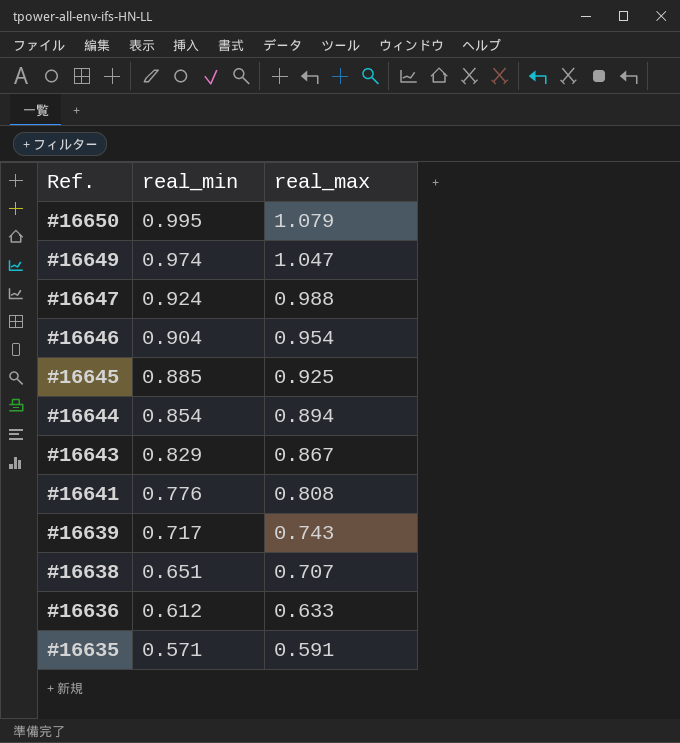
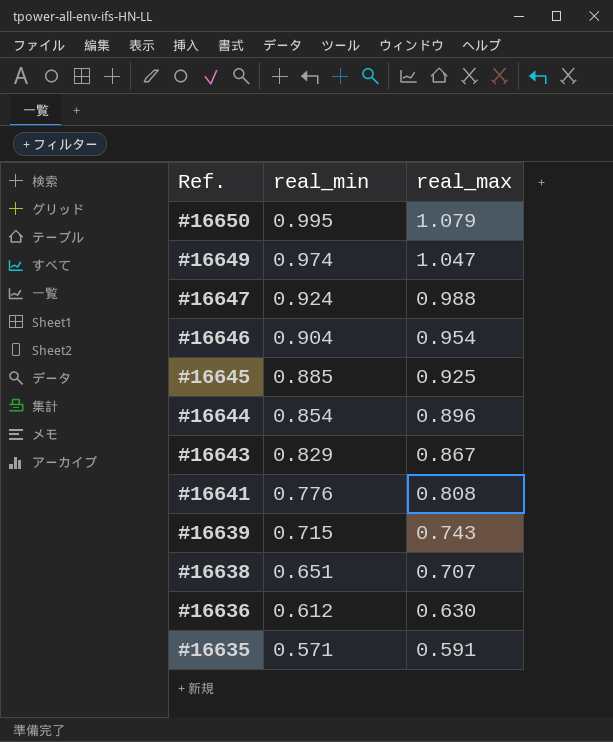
#16644 | real_max: 0.894 -> 0.896
#16639 | real_min: 0.717 -> 0.715
#16636 | real_max: 0.633 -> 0.630

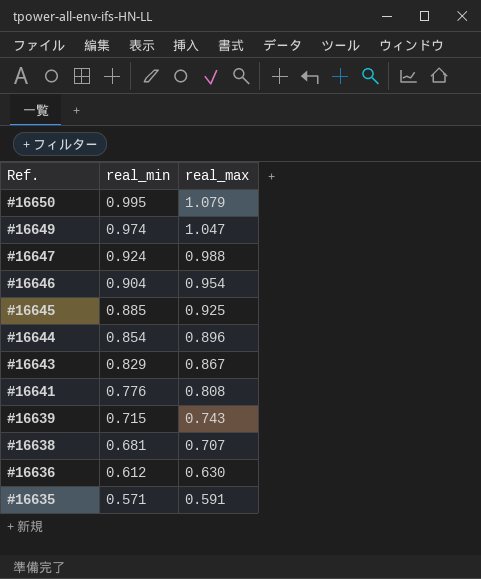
#16638 | real_min: 0.651 -> 0.681

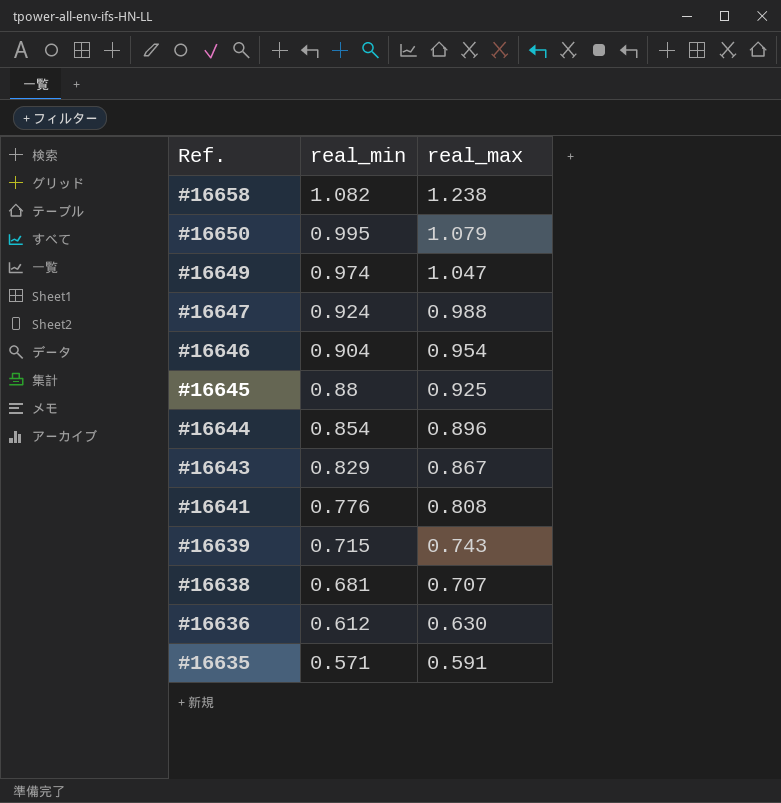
row #16658: none -> 1.082 | 1.238
#16645 | real_min: 0.885 -> 0.88

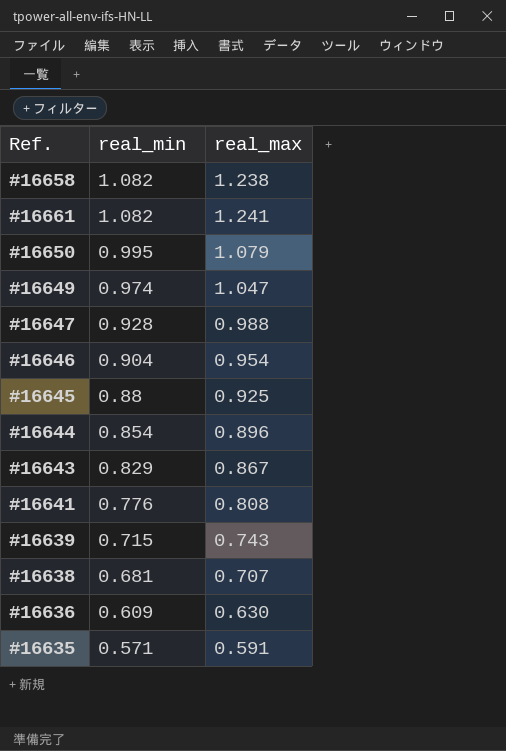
row #16661: none -> 1.082 | 1.241
#16647 | real_min: 0.924 -> 0.928
#16636 | real_min: 0.612 -> 0.609

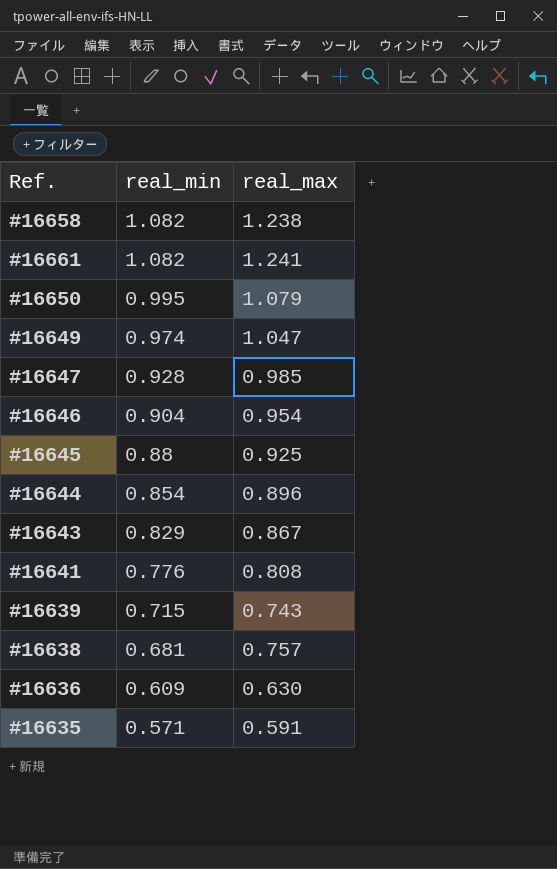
#16647 | real_max: 0.988 -> 0.985
#16638 | real_max: 0.707 -> 0.757

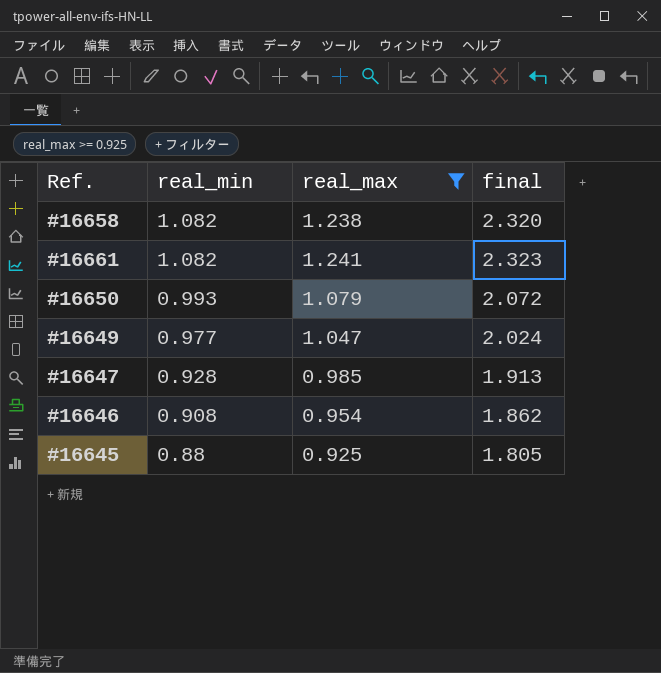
filter: none -> real_max >= 0.925
column final | formula: none -> [real_min] + [real_max]
#16650 | real_min: 0.995 -> 0.993
#16649 | real_min: 0.974 -> 0.977
#16646 | real_min: 0.904 -> 0.908

